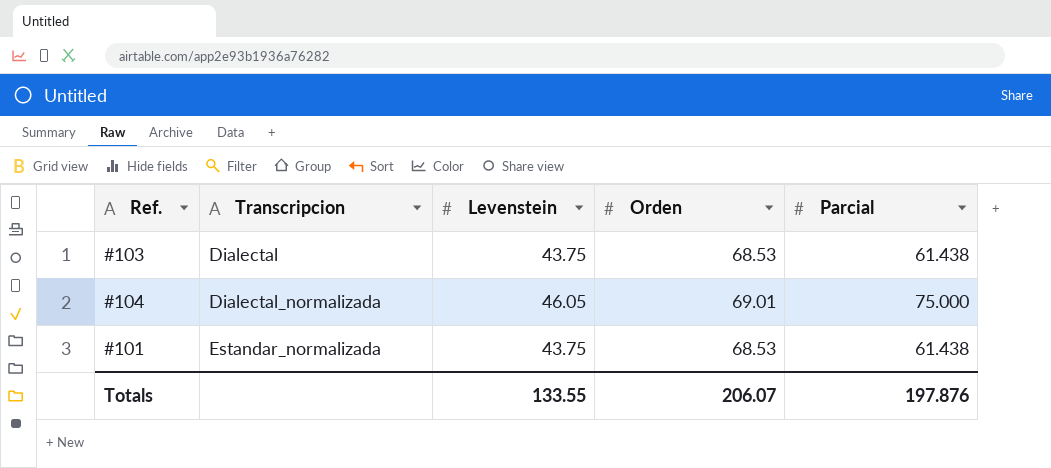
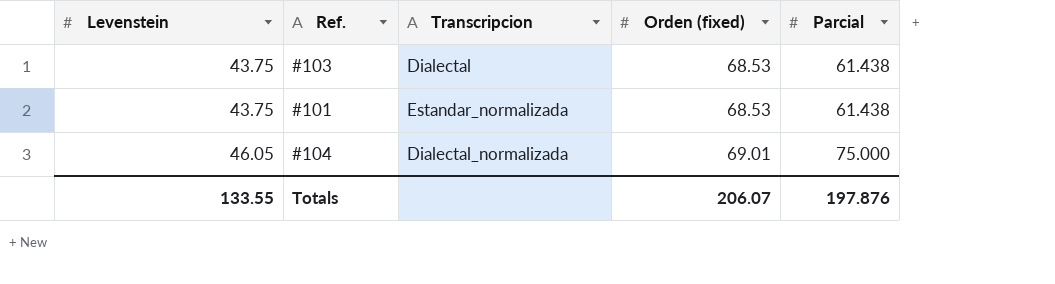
row order: Transcripcion ascending -> Levenstein ascending
column Levenstein | position: 3 -> 1
column name: Orden -> Orden (fixed)

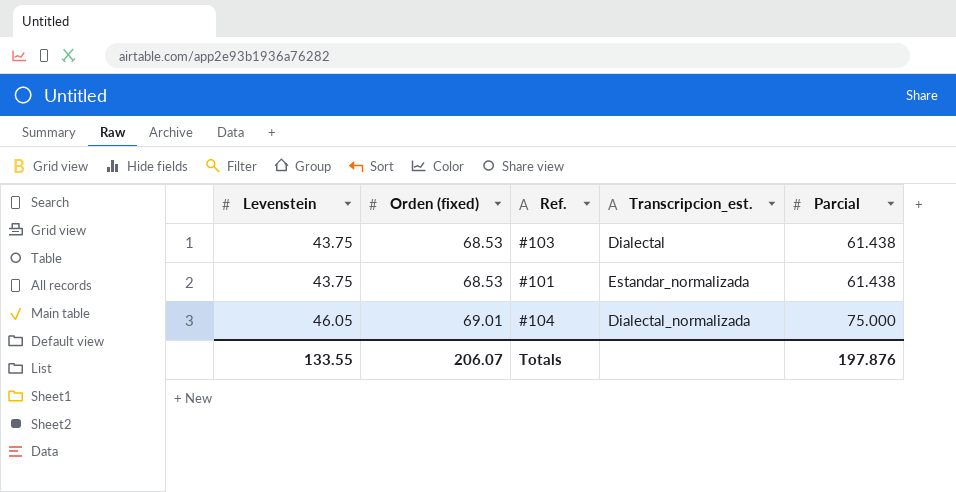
column Orden (fixed) | position: 4 -> 2
column name: Transcripcion -> Transcripcion_est.

